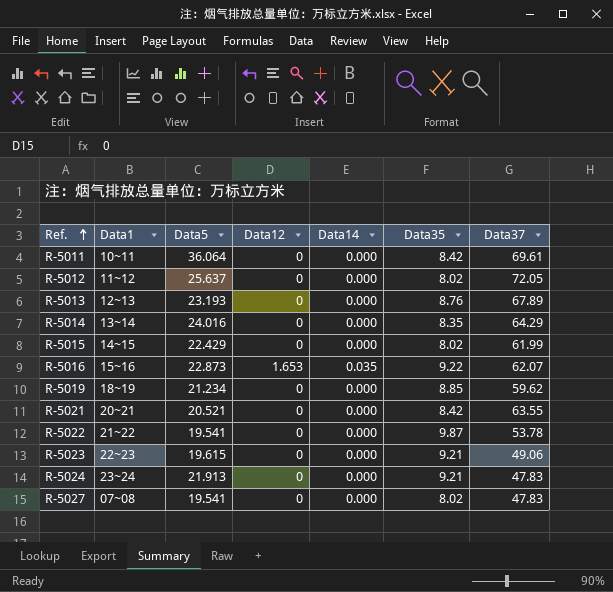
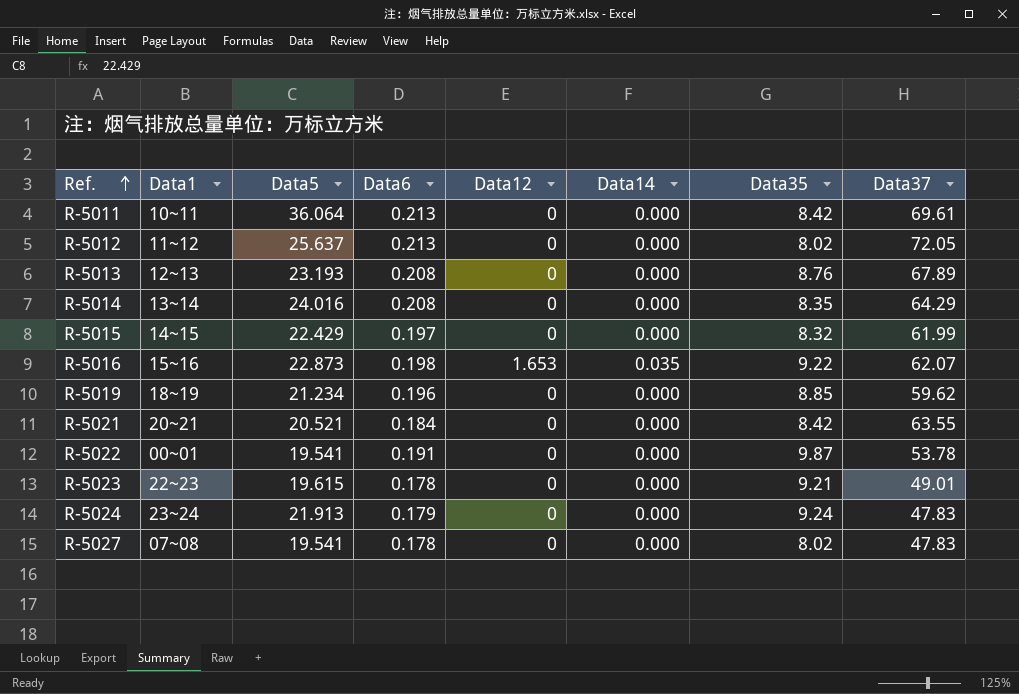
column Data6 | position: none -> 4
R-5015 | Data35: 8.02 -> 8.32
R-5022 | Data1: 21~22 -> 00~01
R-5023 | Data37: 49.06 -> 49.01
R-5024 | Data35: 9.21 -> 9.24

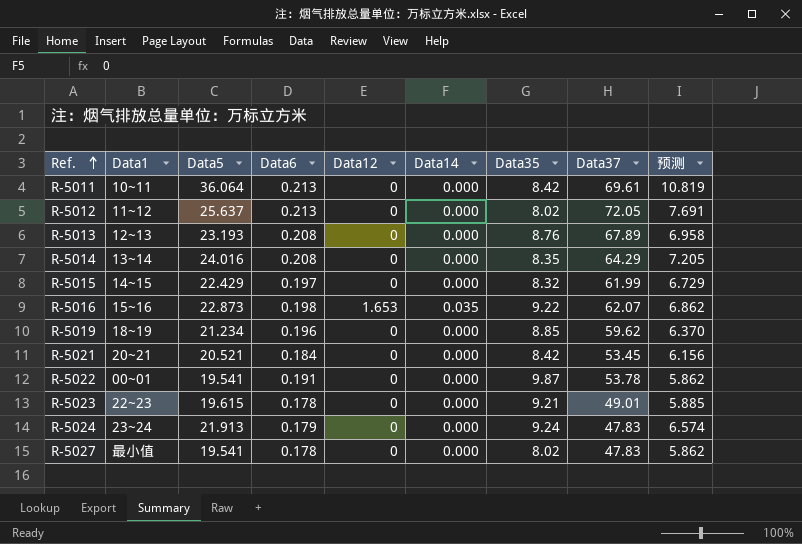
column 预测 | formula: none -> [Data5] * 0.3
R-5021 | Data37: 63.55 -> 53.45
R-5027 | Data1: 07~08 -> 最小值

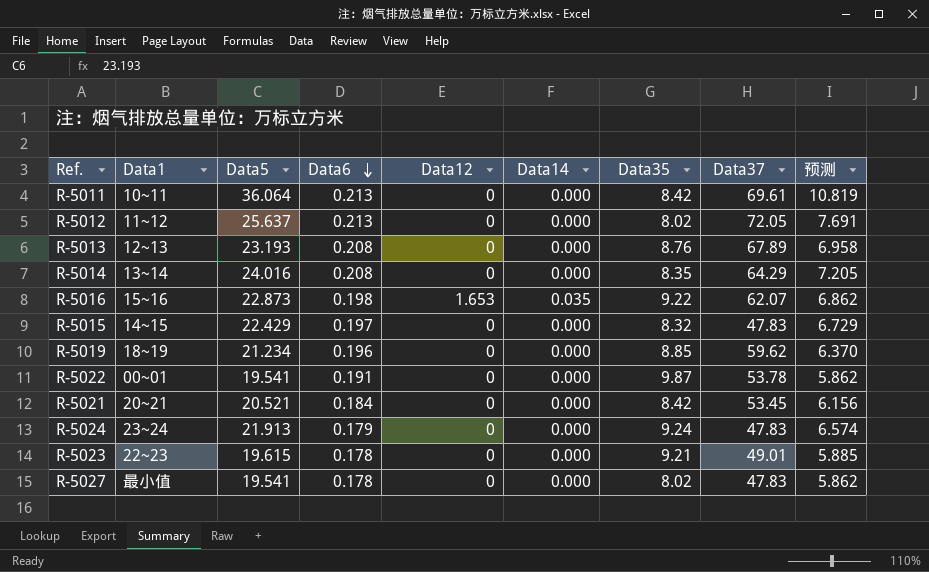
row order: Ref. ascending -> Data6 descending
R-5015 | Data37: 61.99 -> 47.83

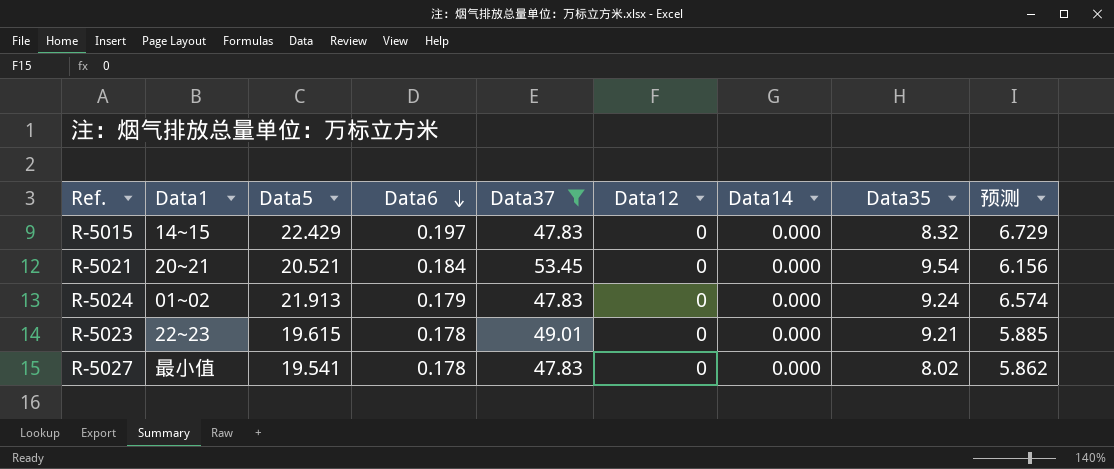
filter: none -> Data37 <= 53.45
column Data37 | position: 8 -> 5
R-5021 | Data35: 8.42 -> 9.54
R-5024 | Data1: 23~24 -> 01~02

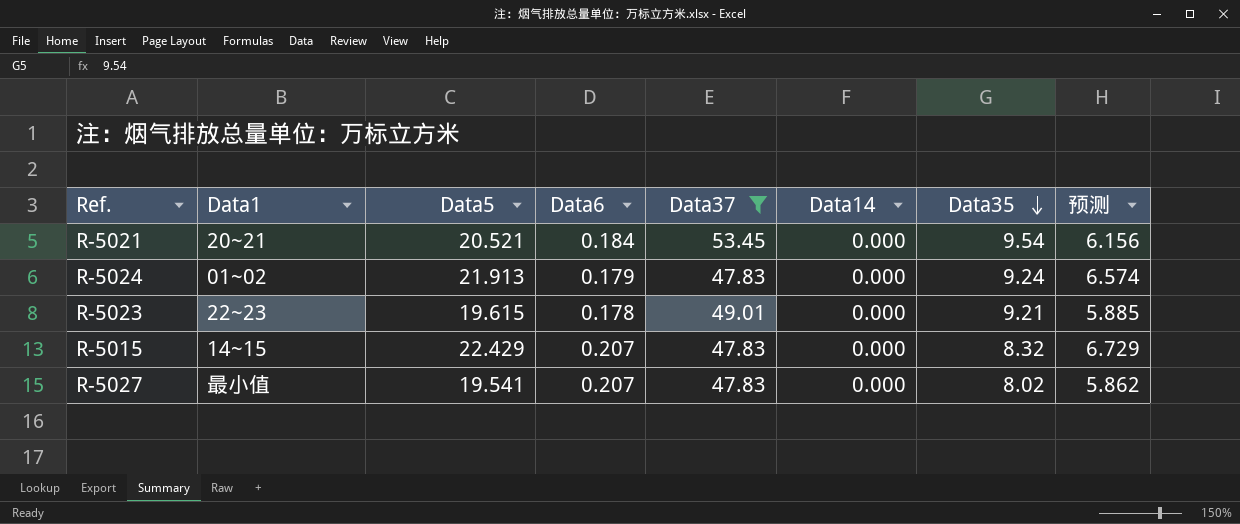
row order: Data6 descending -> Data35 descending
column Data12 | position: 6 -> none
R-5015 | Data6: 0.197 -> 0.207
R-5027 | Data6: 0.178 -> 0.207

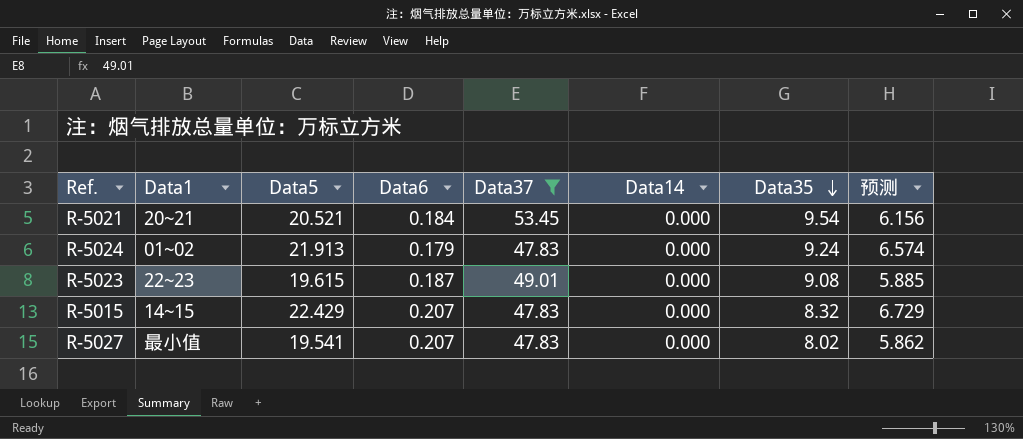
R-5023 | Data6: 0.178 -> 0.187
R-5023 | Data35: 9.21 -> 9.08

